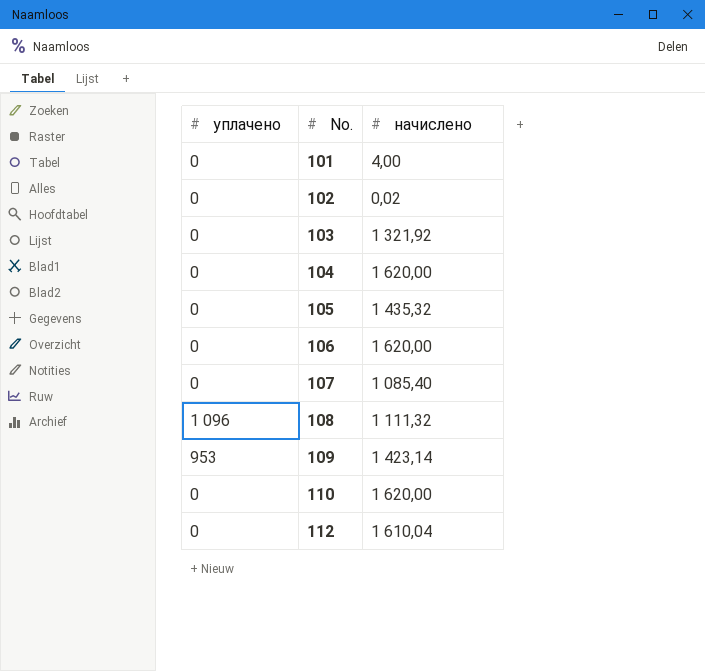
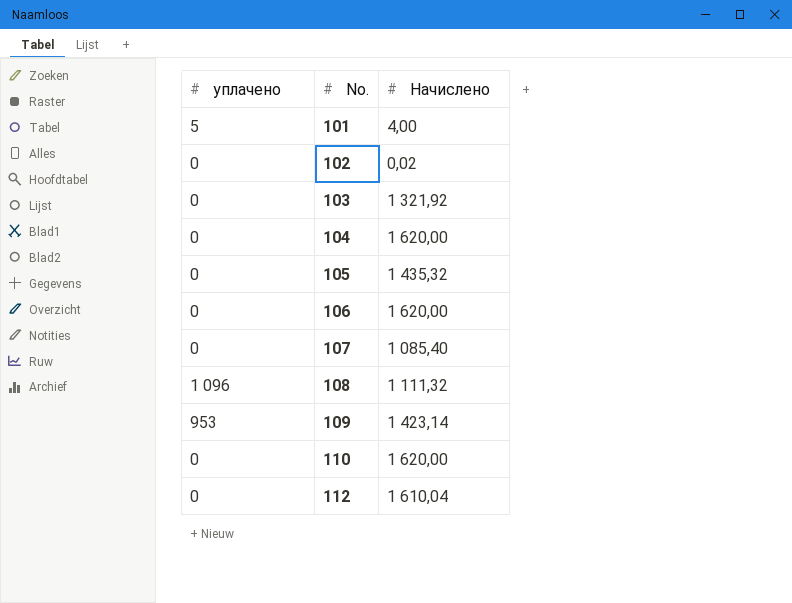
column name: начислено -> Начислено
101 | уплачено: 0 -> 5

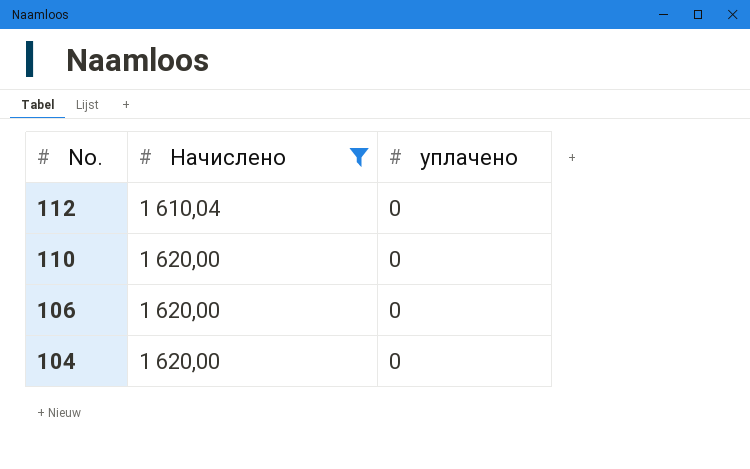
filter: none -> Начислено >= 1 610,04
row order: No. ascending -> No. descending
column уплачено | position: 1 -> 3

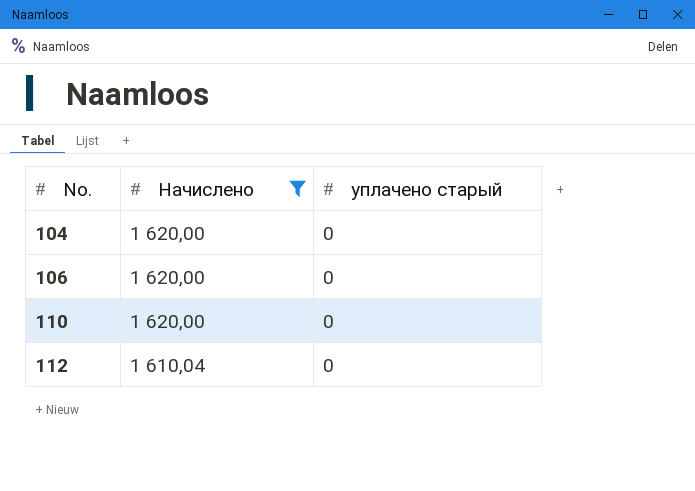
row order: No. descending -> No. ascending
column name: уплачено -> уплачено старый

